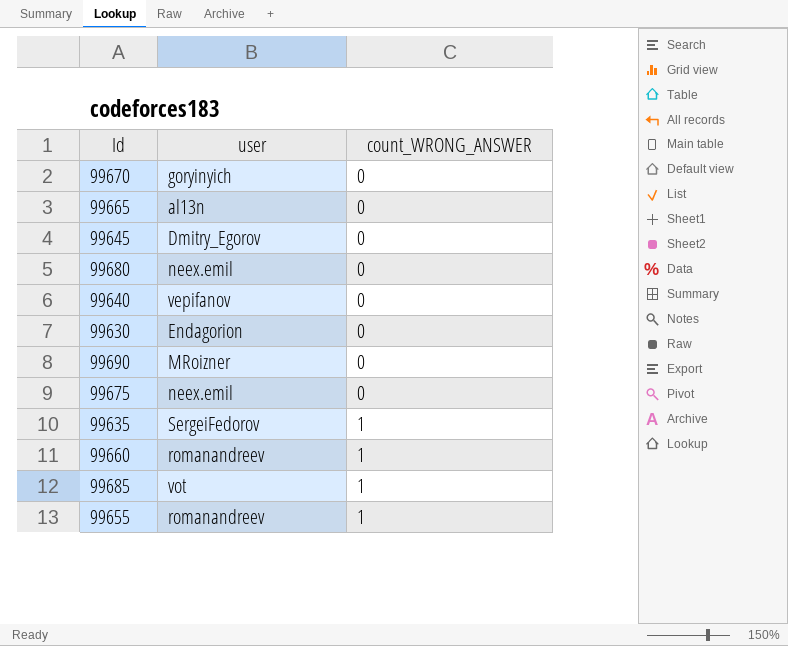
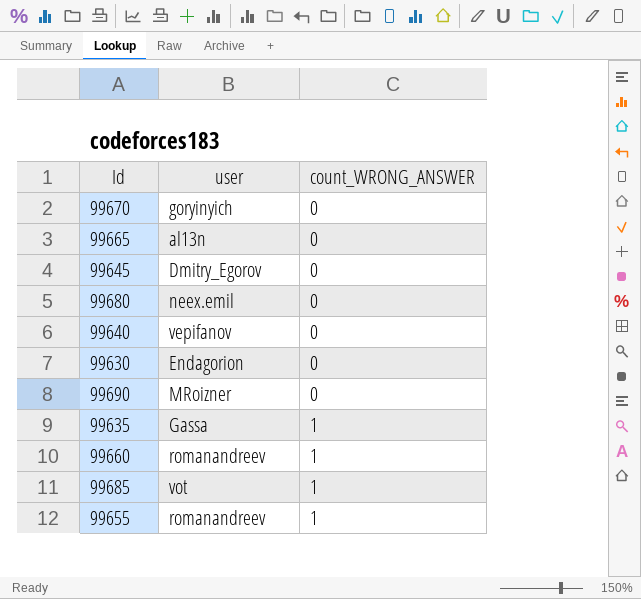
row 99675: neex.emil | 0 -> none
99635 | user: SergeiFedorov -> Gassa

